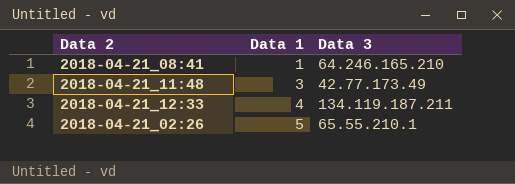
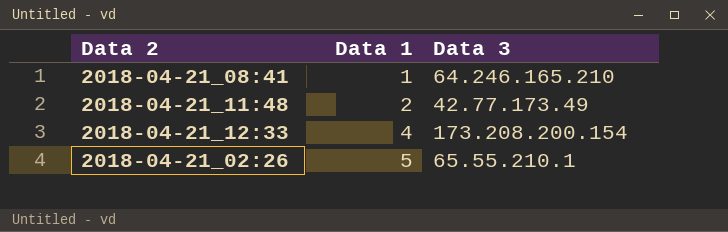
2018-04-21_11:48 | Data 1: 3 -> 2
2018-04-21_12:33 | Data 3: 134.119.187.211 -> 173.208.200.154

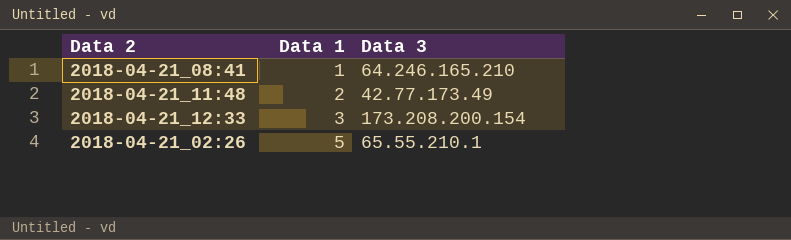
2018-04-21_12:33 | Data 1: 4 -> 3

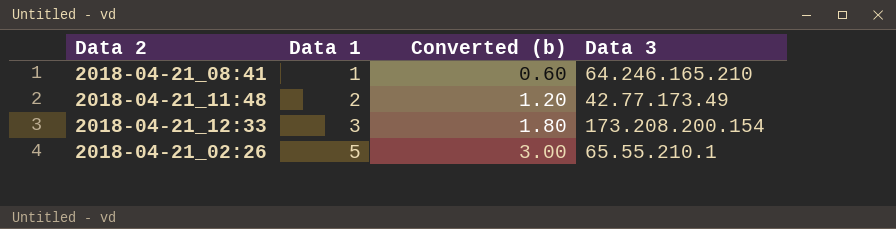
column Converted (b) | formula: none -> [Data 1] * 0.6

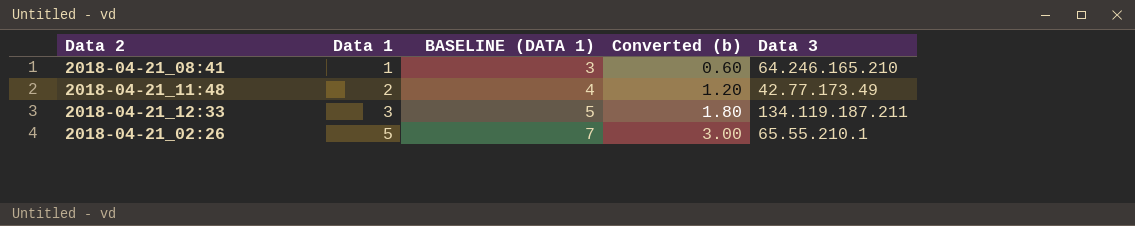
column BASELINE (DATA 1) | formula: none -> [Data 1] + 2
2018-04-21_12:33 | Data 3: 173.208.200.154 -> 134.119.187.211

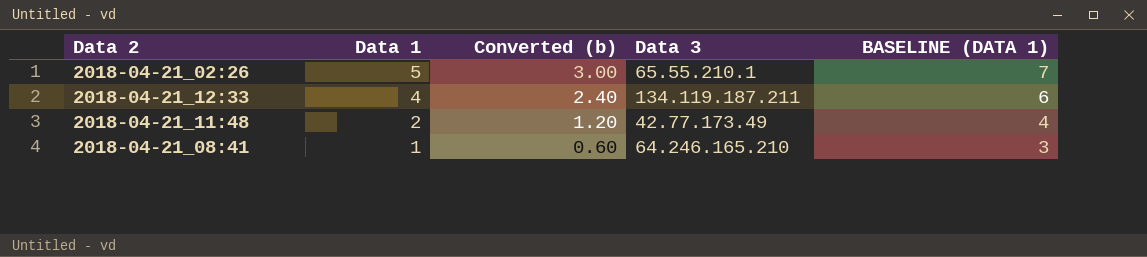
row order: Data 1 ascending -> Data 1 descending
column BASELINE (DATA 1) | position: 3 -> 5
2018-04-21_12:33 | Data 1: 3 -> 4
2018-04-21_12:33 | Converted (b): 1.80 -> 2.40
2018-04-21_12:33 | BASELINE (DATA 1): 5 -> 6

